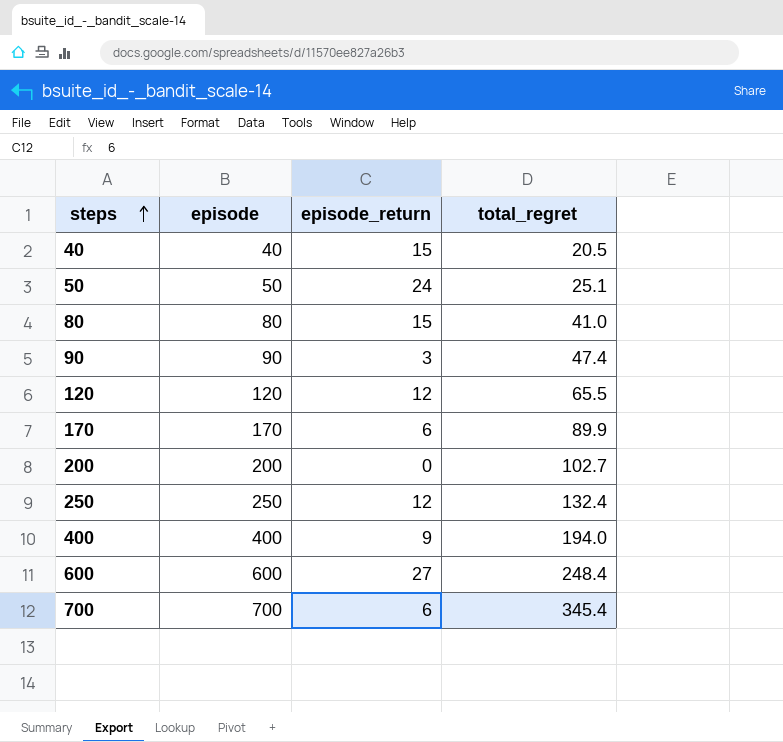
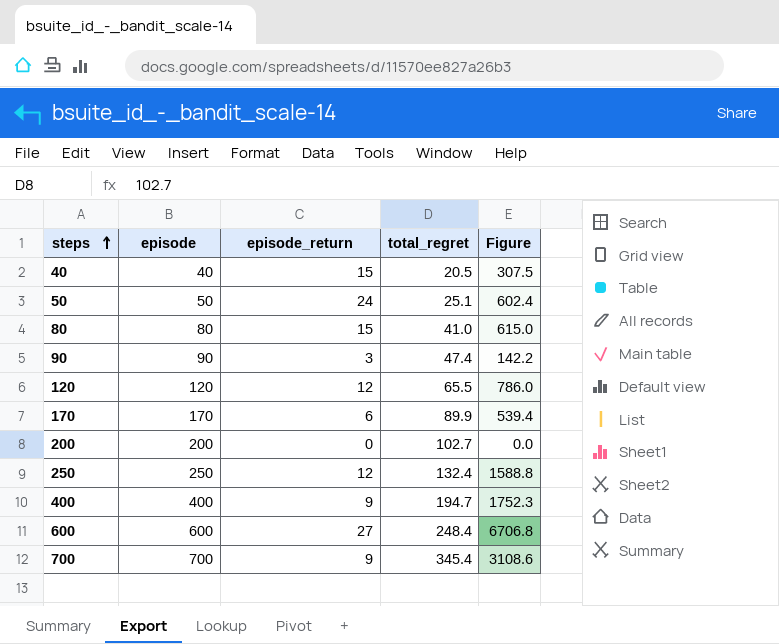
column Figure | formula: none -> [episode_return] * [total_regret]
400 | total_regret: 194.0 -> 194.7
700 | episode_return: 6 -> 9

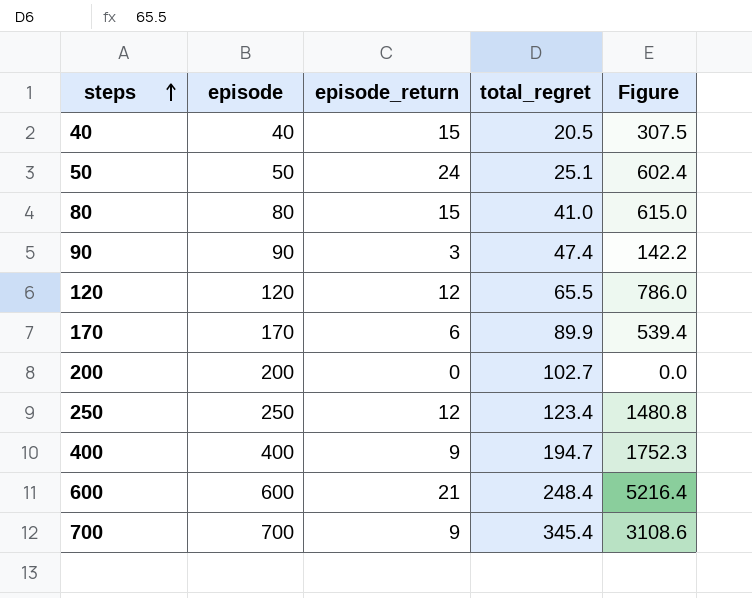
250 | total_regret: 132.4 -> 123.4
250 | Figure: 1588.8 -> 1480.8
600 | episode_return: 27 -> 21
600 | Figure: 6706.8 -> 5216.4

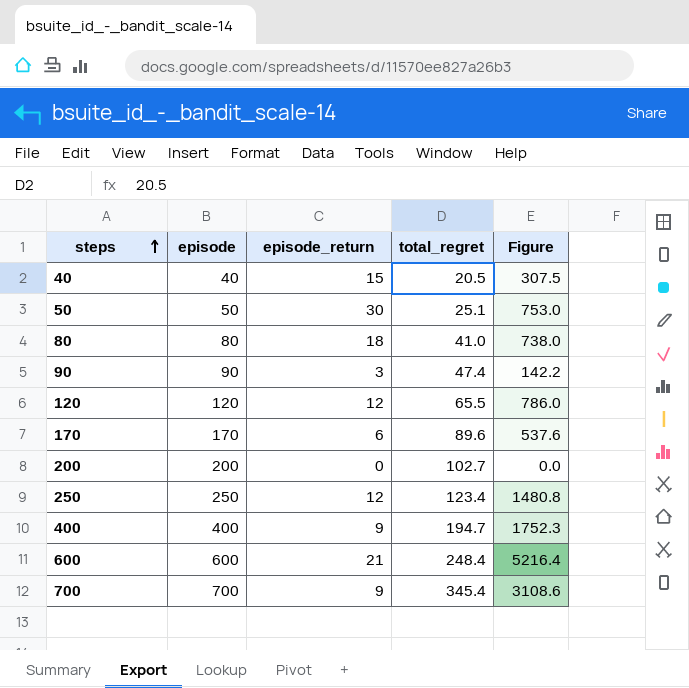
50 | episode_return: 24 -> 30
50 | Figure: 602.4 -> 753.0
80 | episode_return: 15 -> 18
80 | Figure: 615.0 -> 738.0
170 | total_regret: 89.9 -> 89.6
170 | Figure: 539.4 -> 537.6

